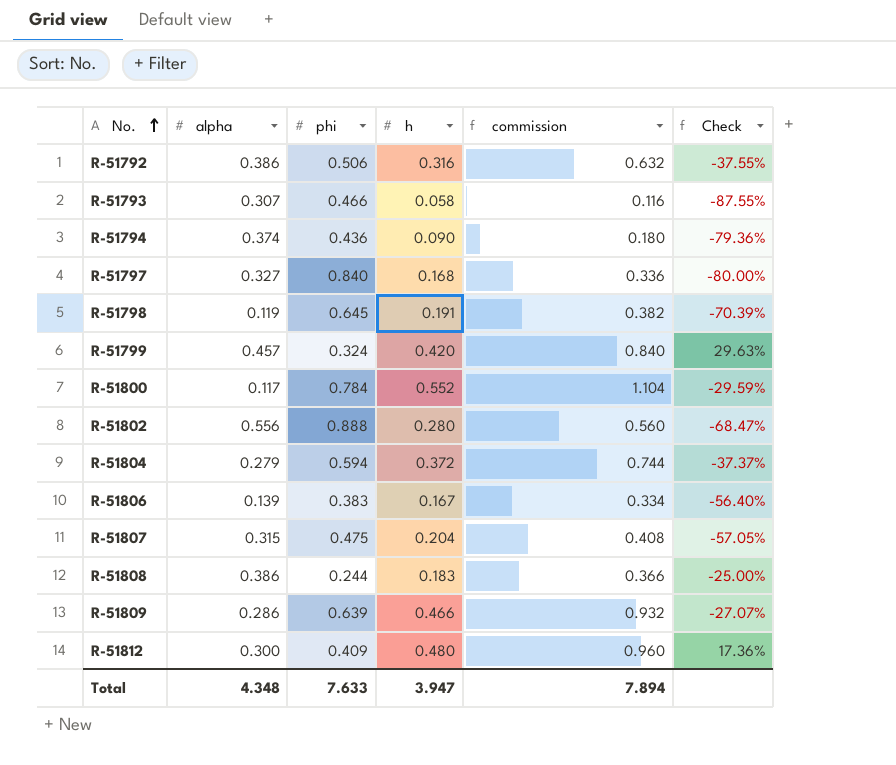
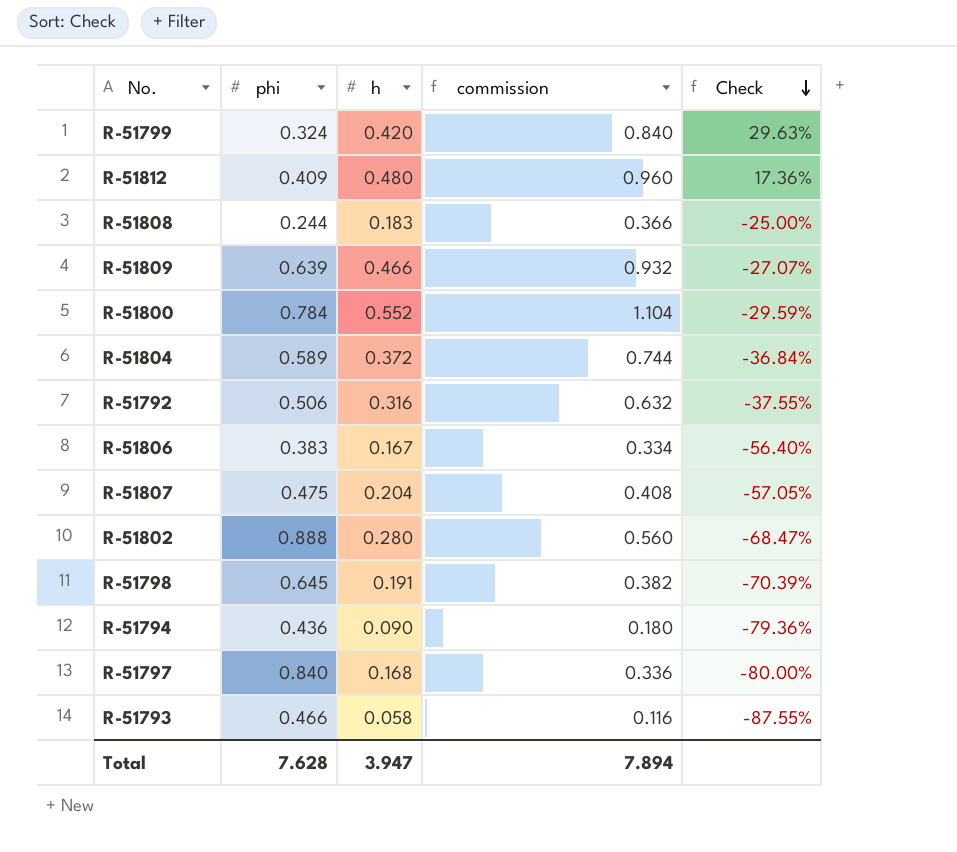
row order: No. ascending -> Check descending
column alpha | position: 2 -> none
R-51804 | phi: 0.594 -> 0.589
R-51804 | Check: -37.37% -> -36.84%
Total | phi: 7.633 -> 7.628

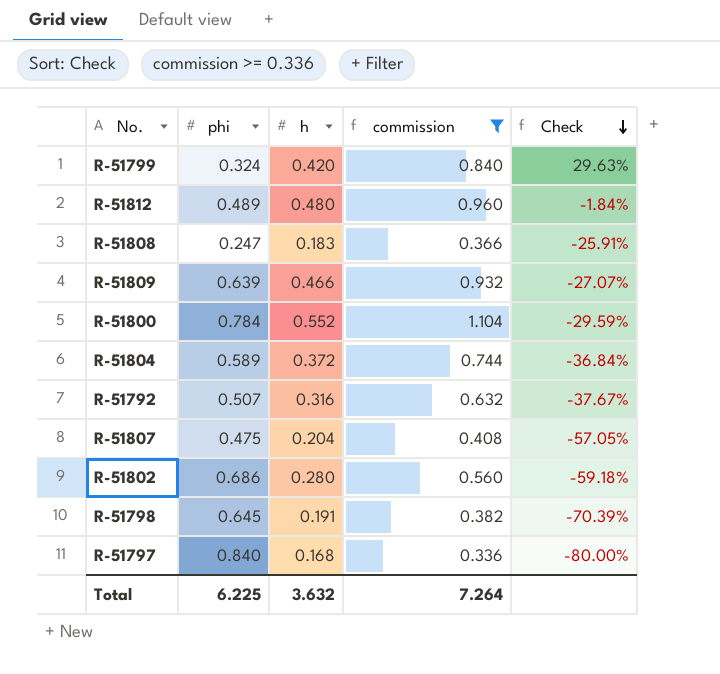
filter: none -> commission >= 0.336
R-51812 | phi: 0.409 -> 0.489
R-51812 | Check: 17.36% -> -1.84%
R-51808 | phi: 0.244 -> 0.247
R-51808 | Check: -25.00% -> -25.91%
R-51792 | phi: 0.506 -> 0.507
R-51792 | Check: -37.55% -> -37.67%
R-51802 | phi: 0.888 -> 0.686
R-51802 | Check: -68.47% -> -59.18%
Total | phi: 7.628 -> 6.225
Total | h: 3.947 -> 3.632
Total | commission: 7.894 -> 7.264

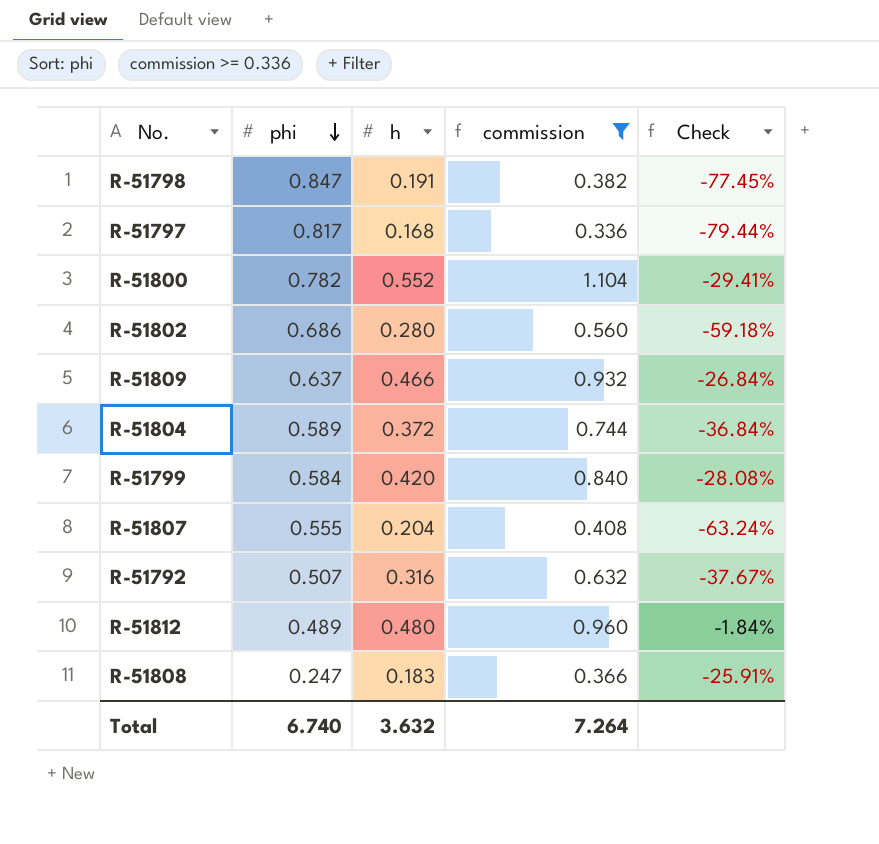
row order: Check descending -> phi descending
R-51798 | phi: 0.645 -> 0.847
R-51798 | Check: -70.39% -> -77.45%
R-51797 | phi: 0.840 -> 0.817
R-51797 | Check: -80.00% -> -79.44%
R-51800 | phi: 0.784 -> 0.782
R-51800 | Check: -29.59% -> -29.41%
R-51809 | phi: 0.639 -> 0.637
R-51809 | Check: -27.07% -> -26.84%
R-51799 | phi: 0.324 -> 0.584
R-51799 | Check: 29.63% -> -28.08%
R-51807 | phi: 0.475 -> 0.555
R-51807 | Check: -57.05% -> -63.24%
Total | phi: 6.225 -> 6.740

